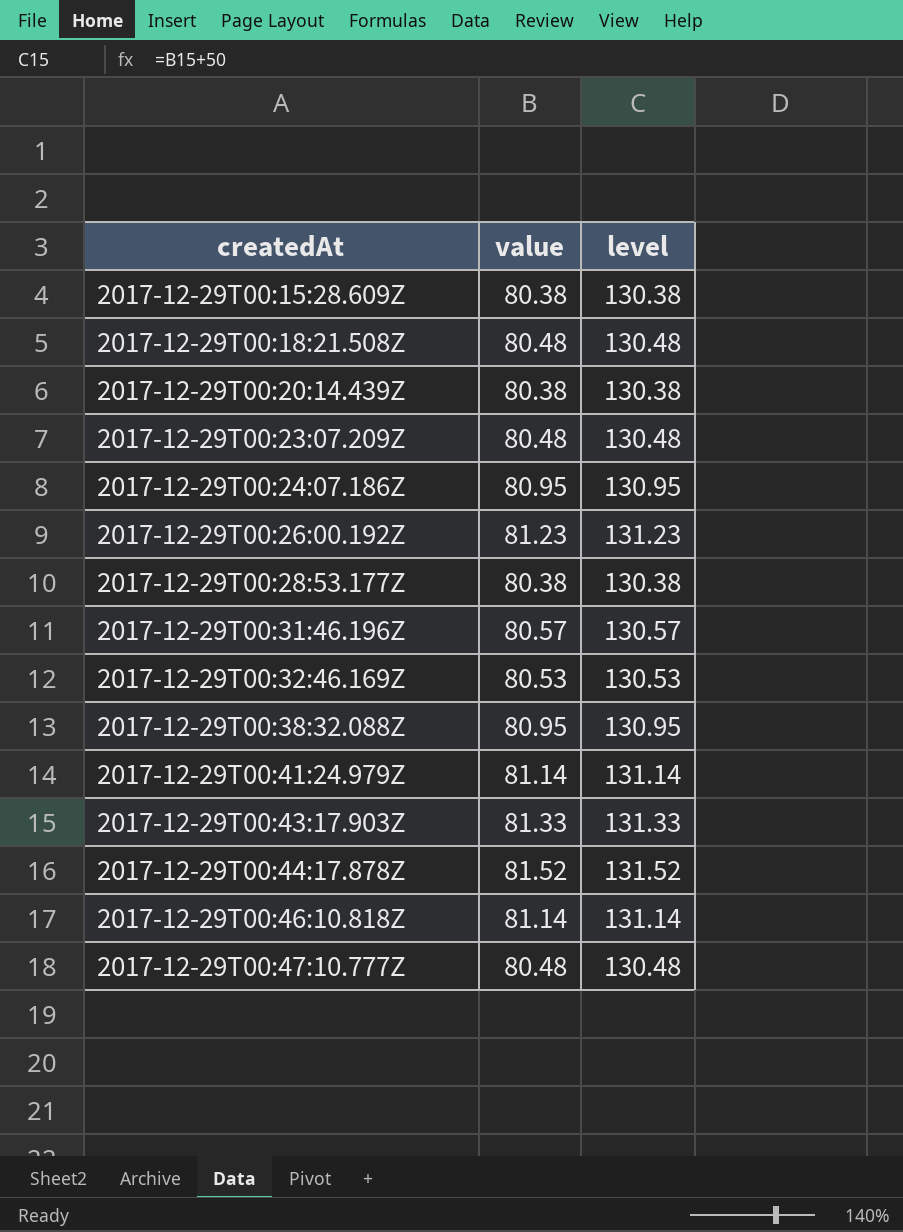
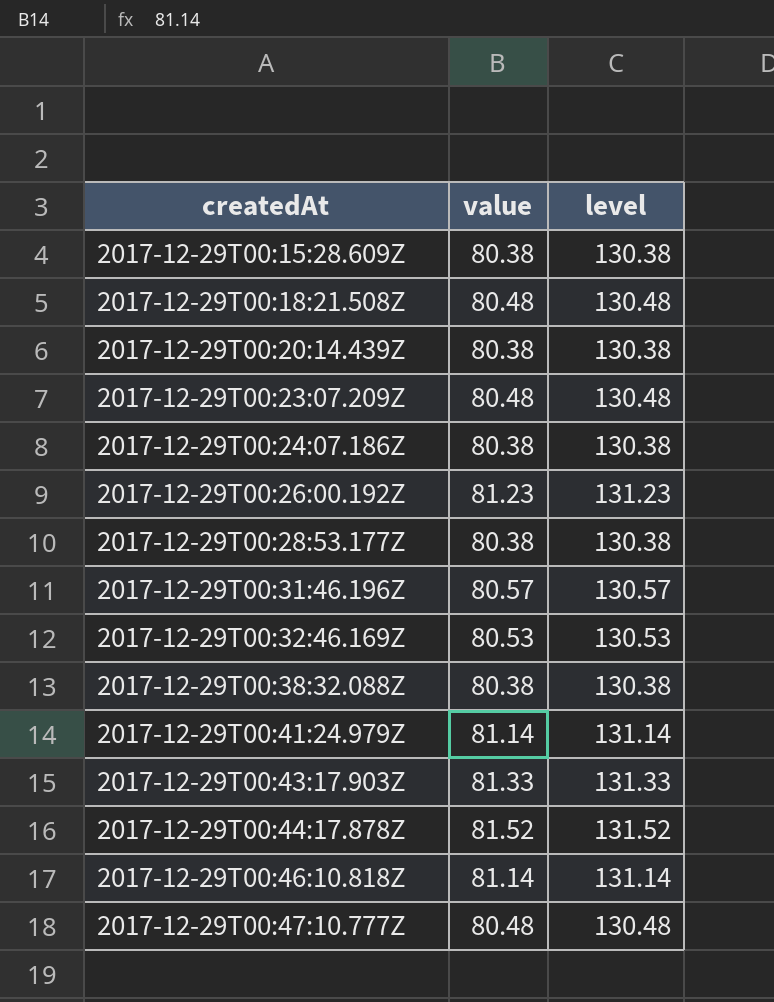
2017-12-29T00:24:07.186Z | value: 80.95 -> 80.38
2017-12-29T00:24:07.186Z | level: 130.95 -> 130.38
2017-12-29T00:38:32.088Z | value: 80.95 -> 80.38
2017-12-29T00:38:32.088Z | level: 130.95 -> 130.38

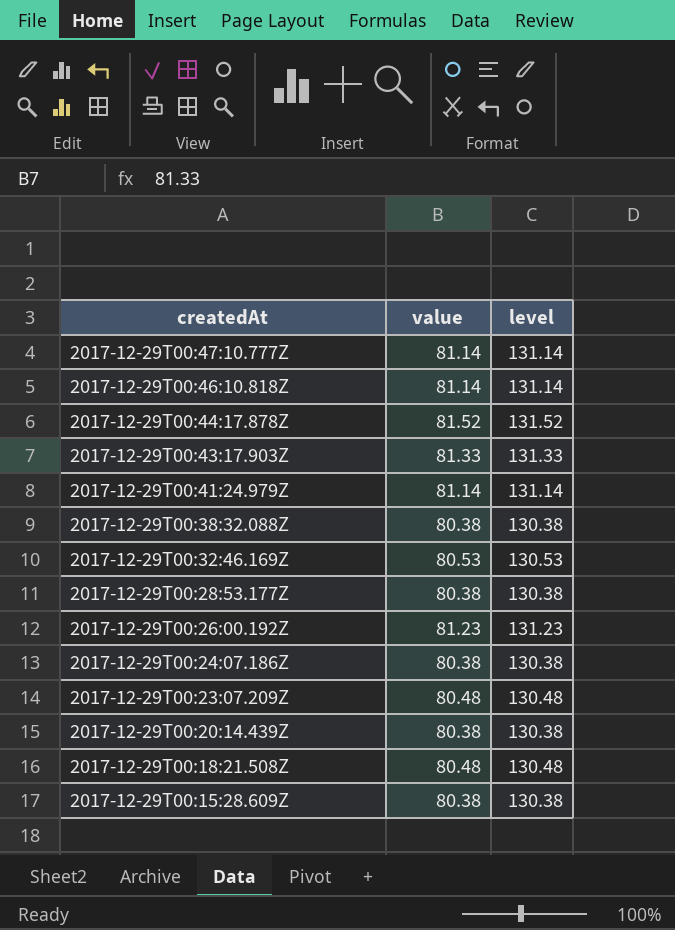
row order: createdAt ascending -> createdAt descending
row 2017-12-29T00:31:46.196Z: 80.57 | 130.57 -> none
2017-12-29T00:47:10.777Z | value: 80.48 -> 81.14
2017-12-29T00:47:10.777Z | level: 130.48 -> 131.14

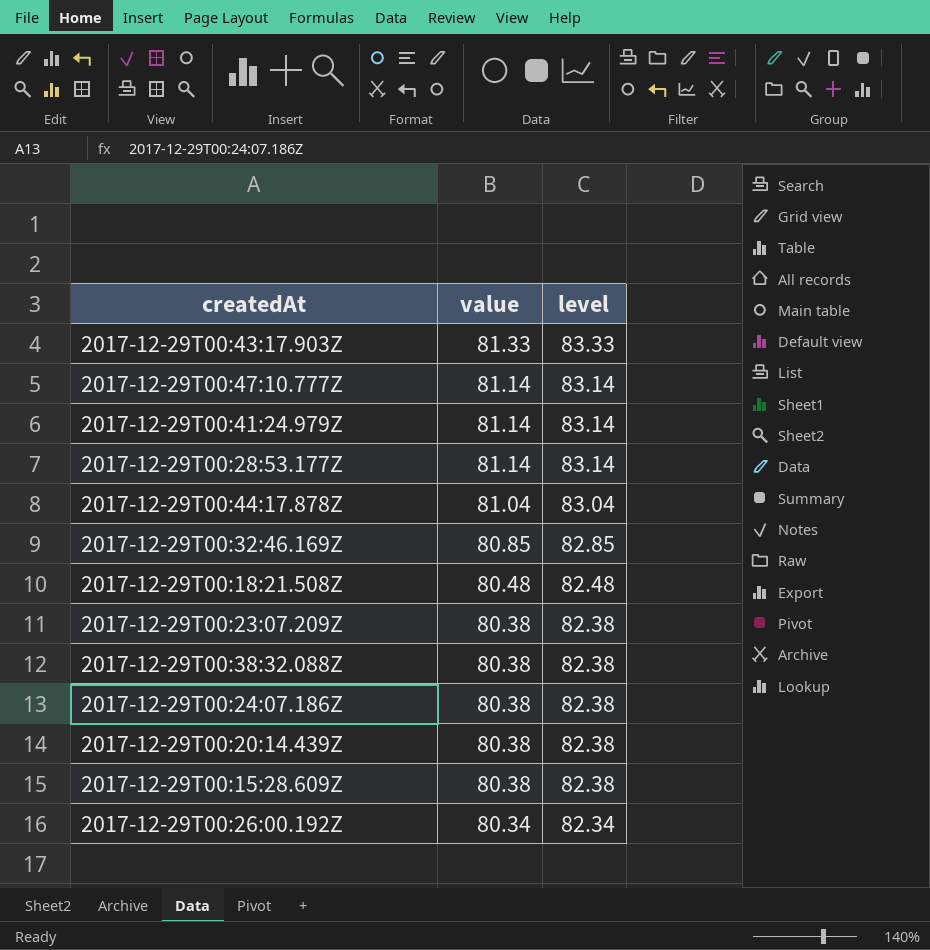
row order: createdAt descending -> value descending
column level | formula: [value] + 50 -> [value] + 2
row 2017-12-29T00:46:10.818Z: 81.14 | 131.14 -> none
2017-12-29T00:28:53.177Z | value: 80.38 -> 81.14
2017-12-29T00:44:17.878Z | value: 81.52 -> 81.04
2017-12-29T00:32:46.169Z | value: 80.53 -> 80.85
2017-12-29T00:23:07.209Z | value: 80.48 -> 80.38
2017-12-29T00:26:00.192Z | value: 81.23 -> 80.34

